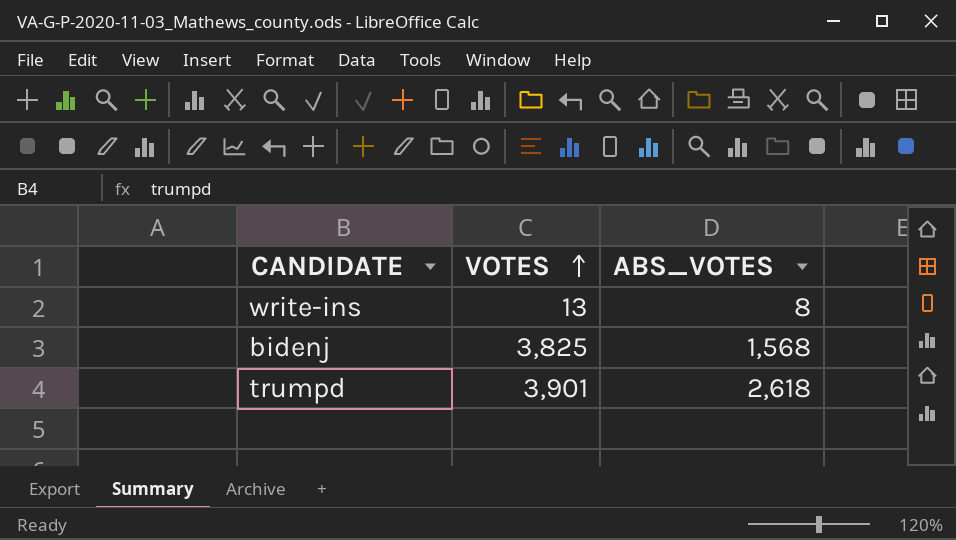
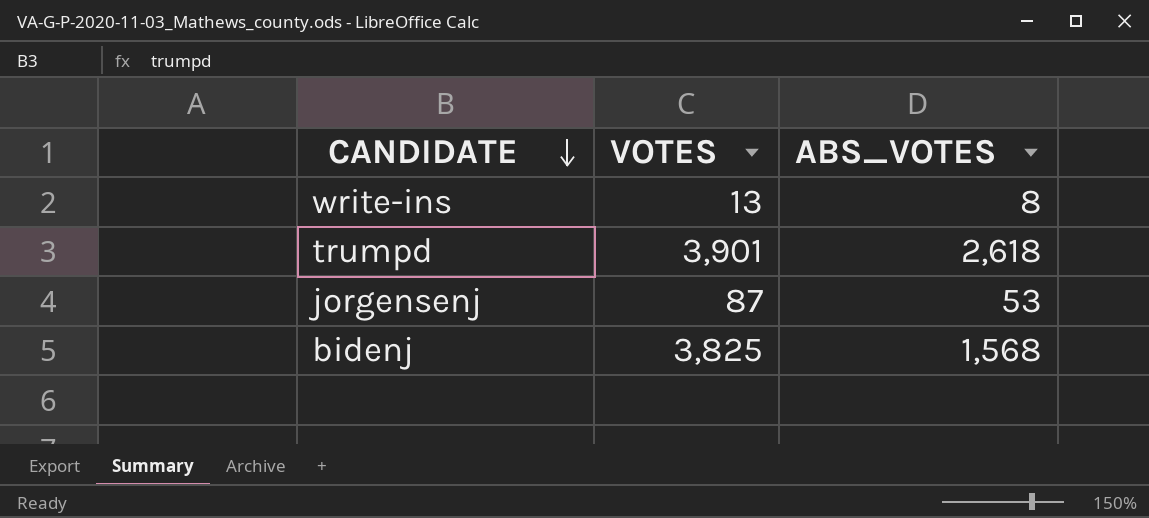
row order: VOTES ascending -> CANDIDATE descending
row jorgensenj: none -> 87 | 53

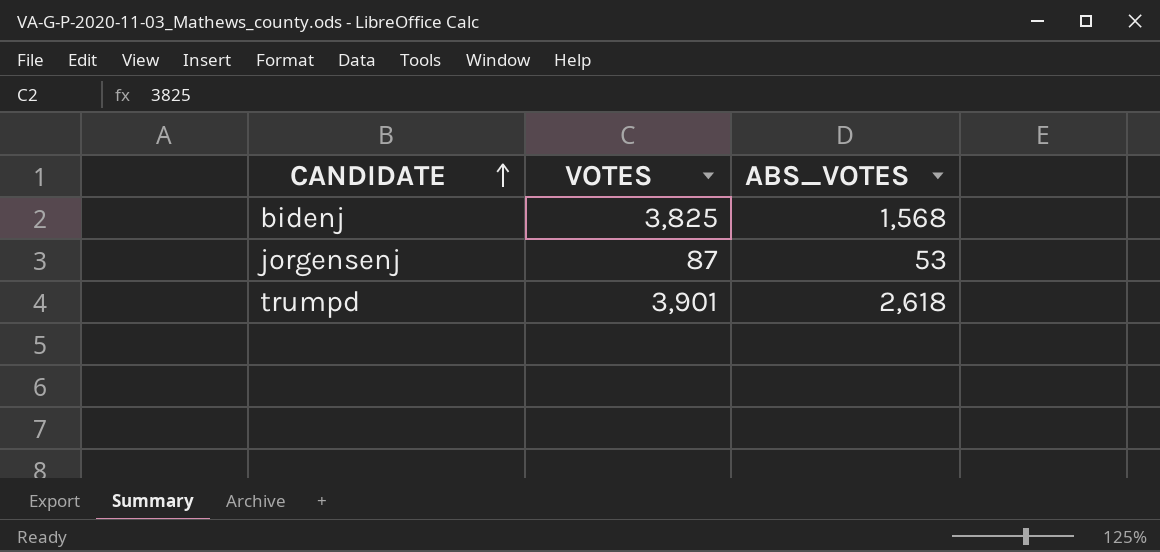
row order: CANDIDATE descending -> CANDIDATE ascending
row write-ins: 13 | 8 -> none

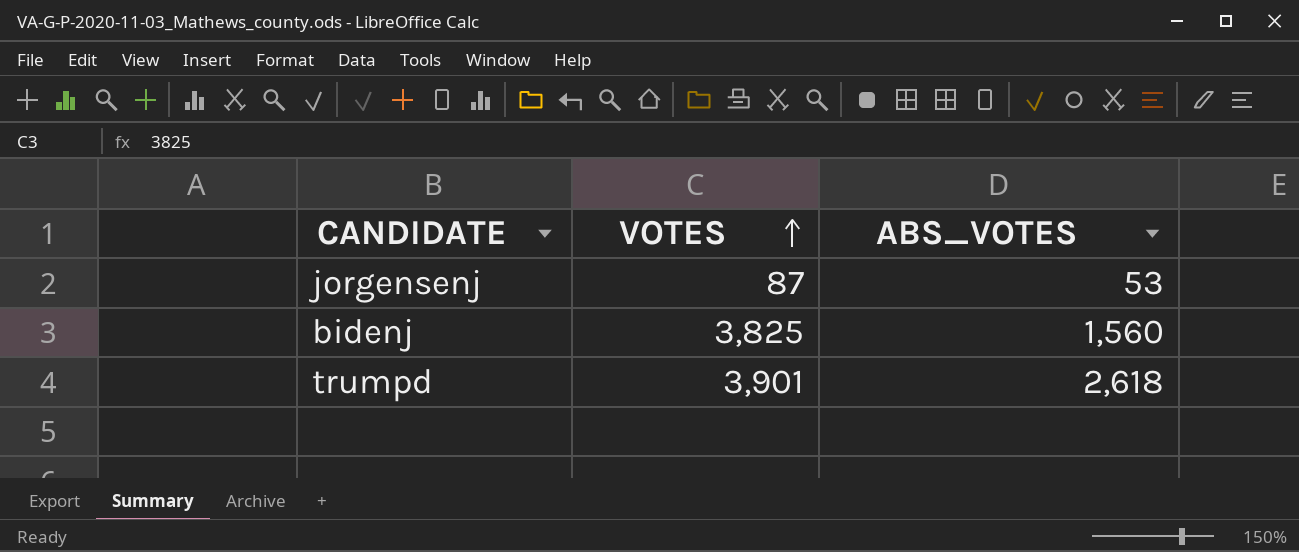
row order: CANDIDATE ascending -> VOTES ascending
bidenj | ABS_VOTES: 1,568 -> 1,560

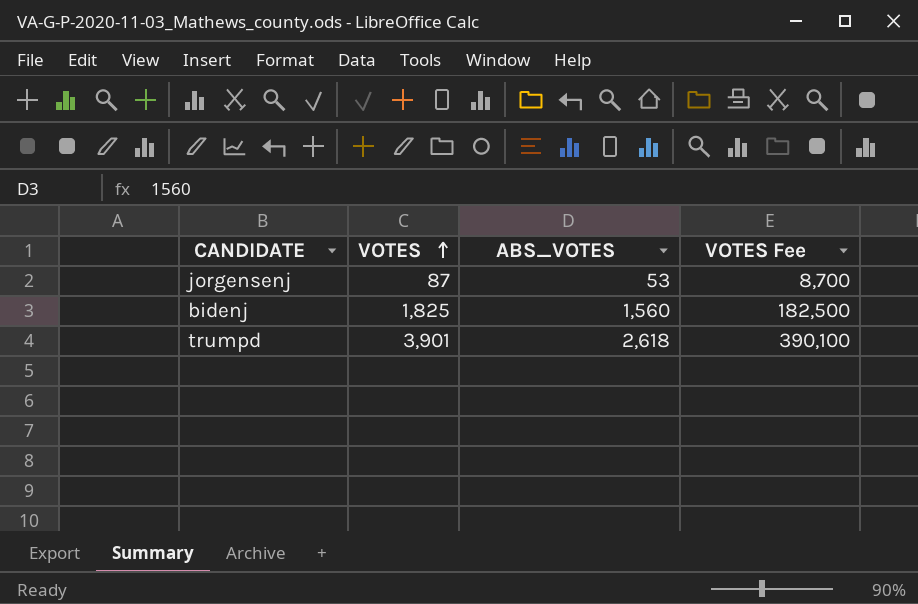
column VOTES Fee | formula: none -> [VOTES] * 100
bidenj | VOTES: 3,825 -> 1,825

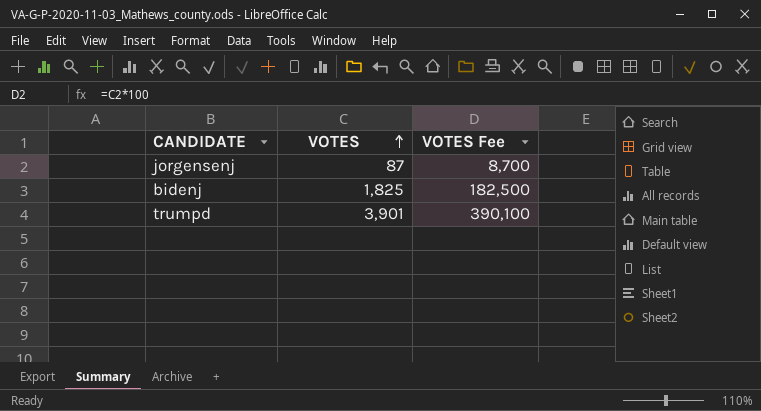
column ABS_VOTES | position: 3 -> none

